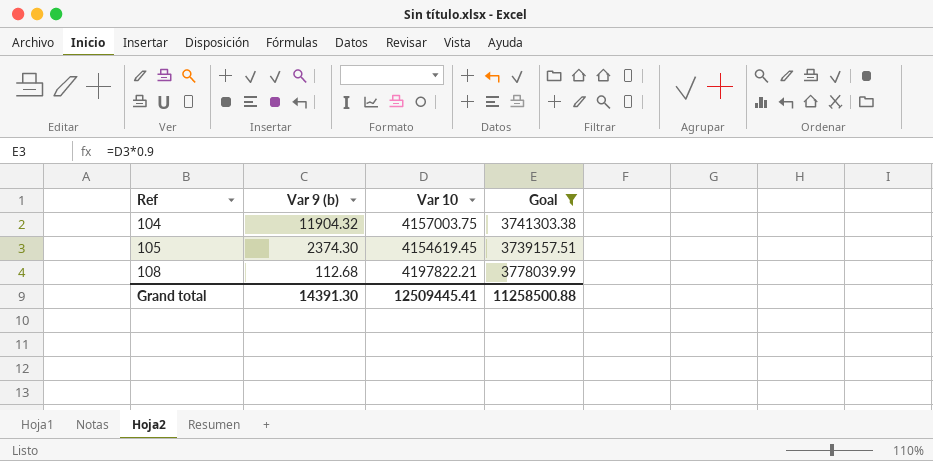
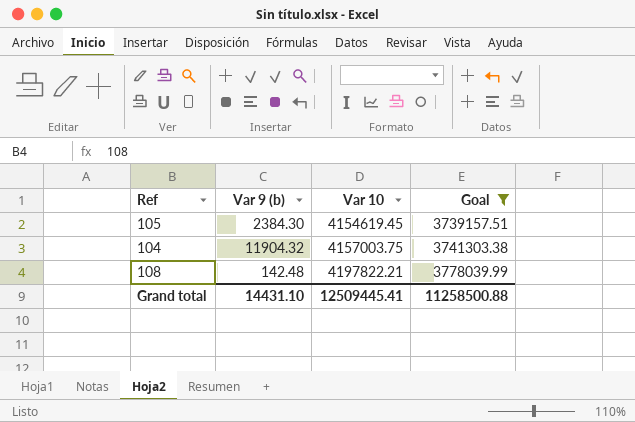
row order: Ref ascending -> Var 10 ascending
105 | Var 9 (b): 2374.30 -> 2384.30
108 | Var 9 (b): 112.68 -> 142.48
Grand total | Var 9 (b): 14391.30 -> 14431.10

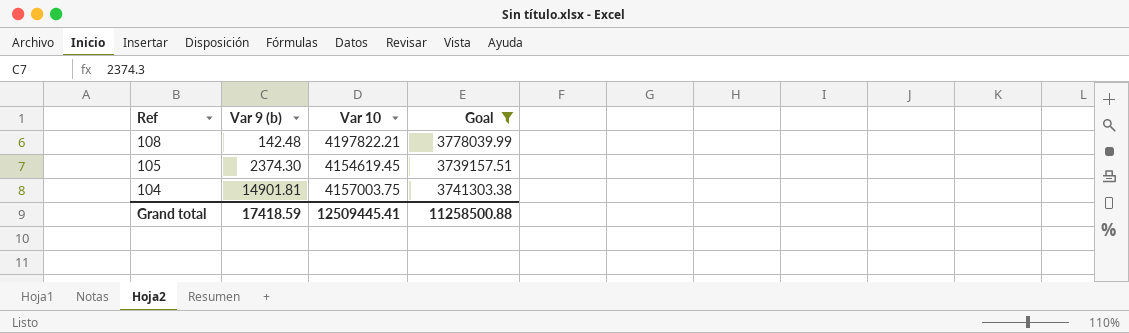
row order: Var 10 ascending -> Ref descending
105 | Var 9 (b): 2384.30 -> 2374.30
104 | Var 9 (b): 11904.32 -> 14901.81
Grand total | Var 9 (b): 14431.10 -> 17418.59

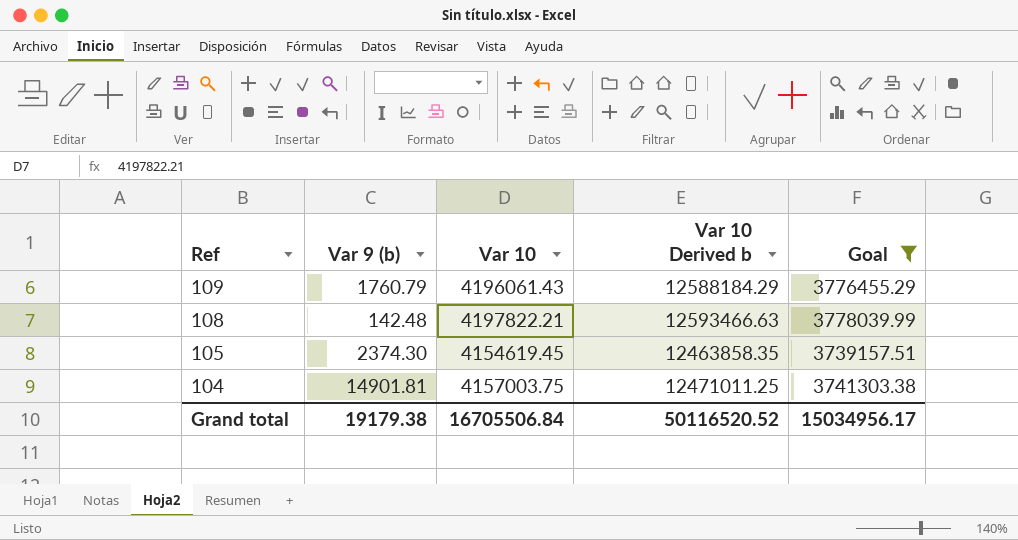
column Var 10 Derived b | formula: none -> [Var 10] * 3
row 109: none -> 1760.79 | 4196061.43 | 12588184.29 | 3776455.29
Grand total | Var 9 (b): 17418.59 -> 19179.38
Grand total | Var 10: 12509445.41 -> 16705506.84
Grand total | Goal: 11258500.88 -> 15034956.17

